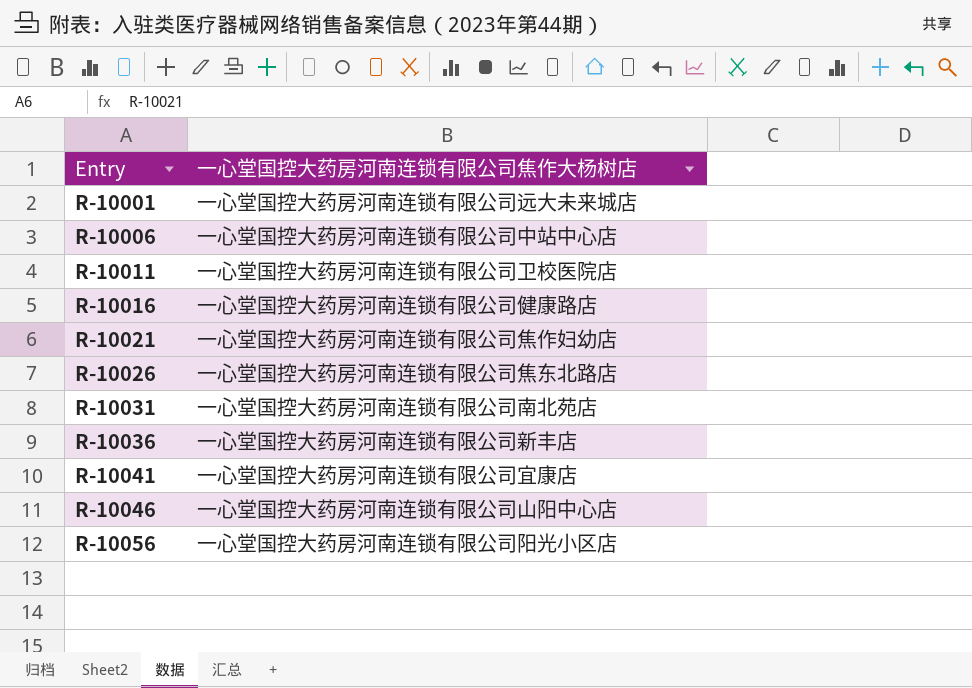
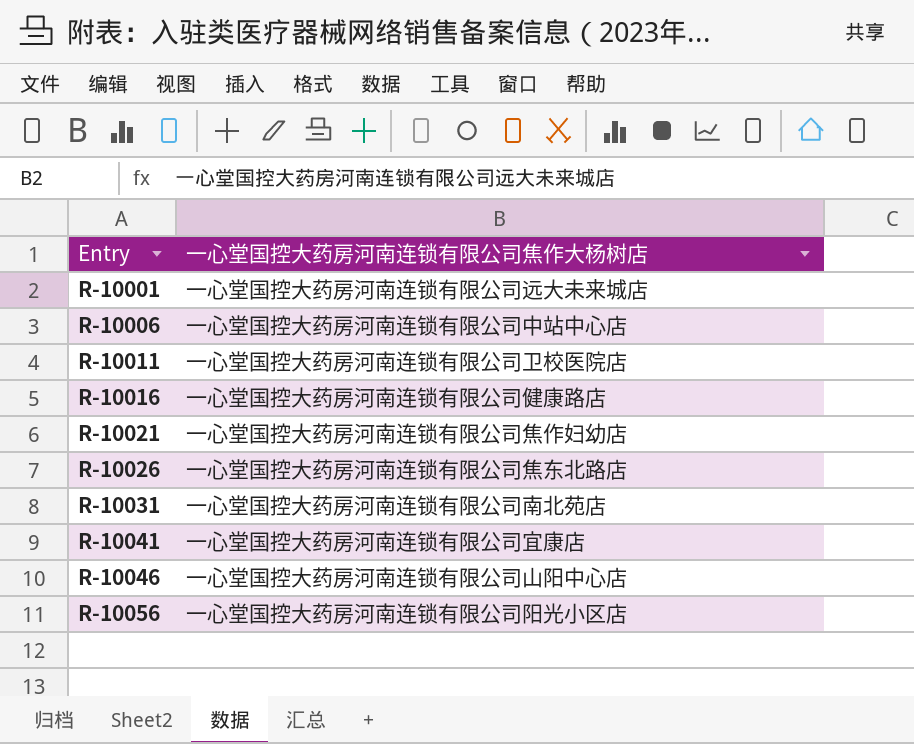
row R-10036: 一心堂国控大药房河南连锁有限公司新丰店 -> none

